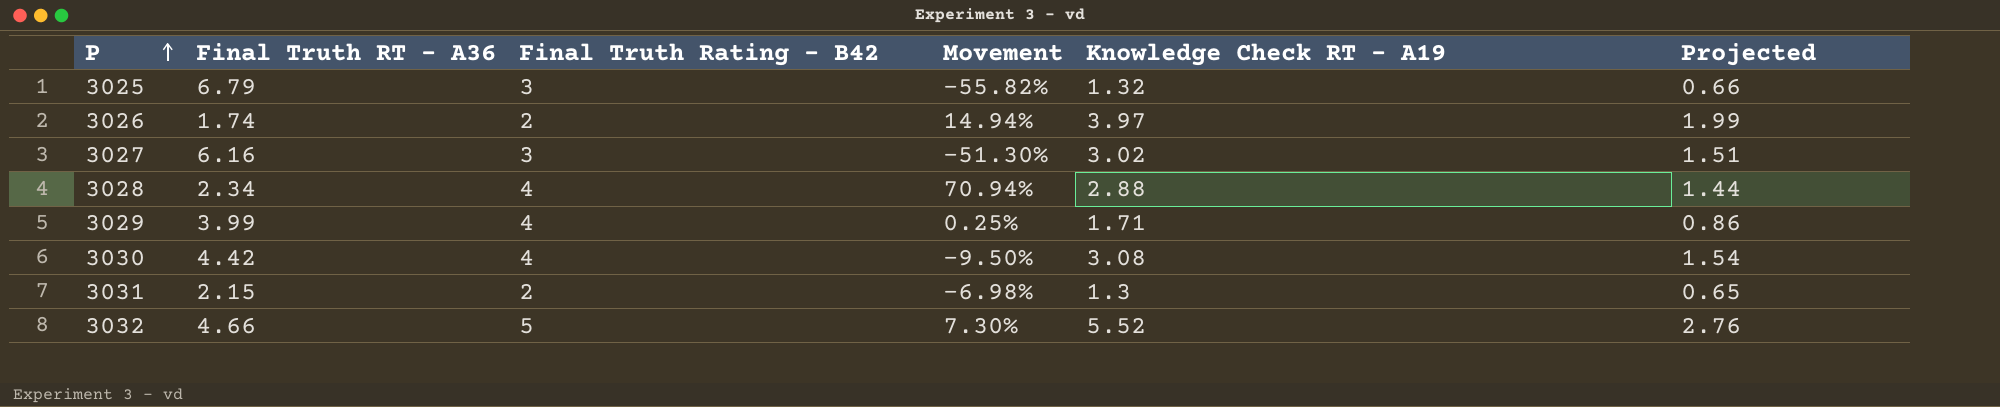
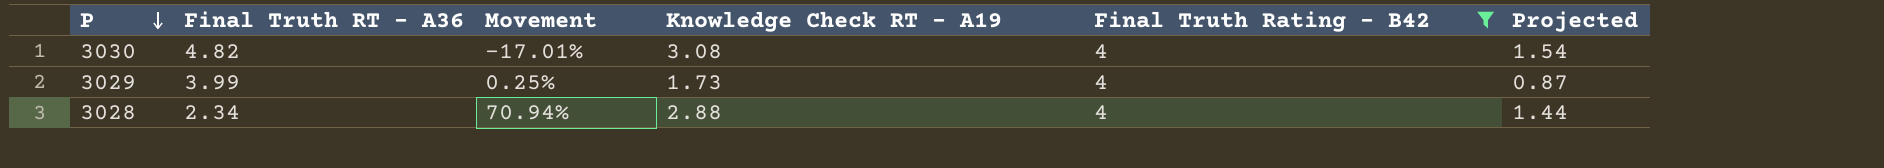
filter: none -> Final Truth Rating - B42 = 4
row order: P ascending -> P descending
column Final Truth Rating - B42 | position: 3 -> 5
3030 | Final Truth RT - A36: 4.42 -> 4.82
3030 | Movement: -9.50% -> -17.01%
3029 | Knowledge Check RT - A19: 1.71 -> 1.73
3029 | Projected: 0.86 -> 0.87

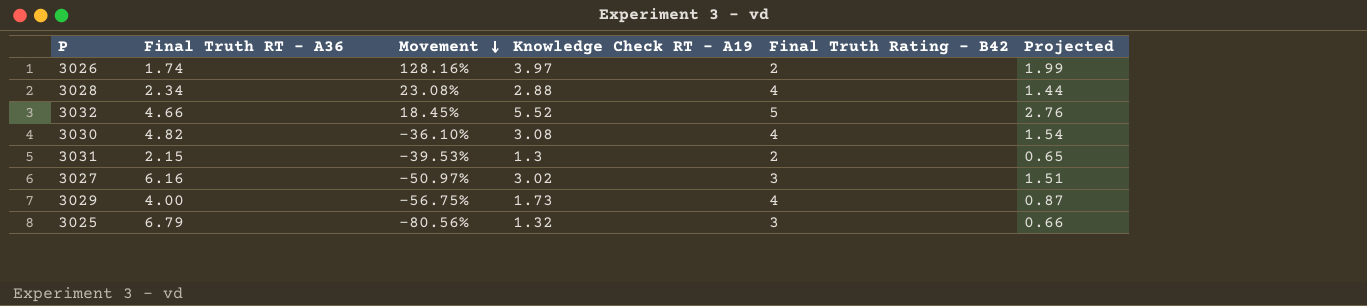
filter: Final Truth Rating - B42 = 4 -> none
row order: P descending -> Movement descending
column Movement | formula: ([Final Truth Rating - B42] - [Final Truth RT - A36]) / [Final Truth RT - A36] -> ([Knowledge Check RT - A19] - [Final Truth RT - A36]) / [Final Truth RT - A36]
3029 | Final Truth RT - A36: 3.99 -> 4.00

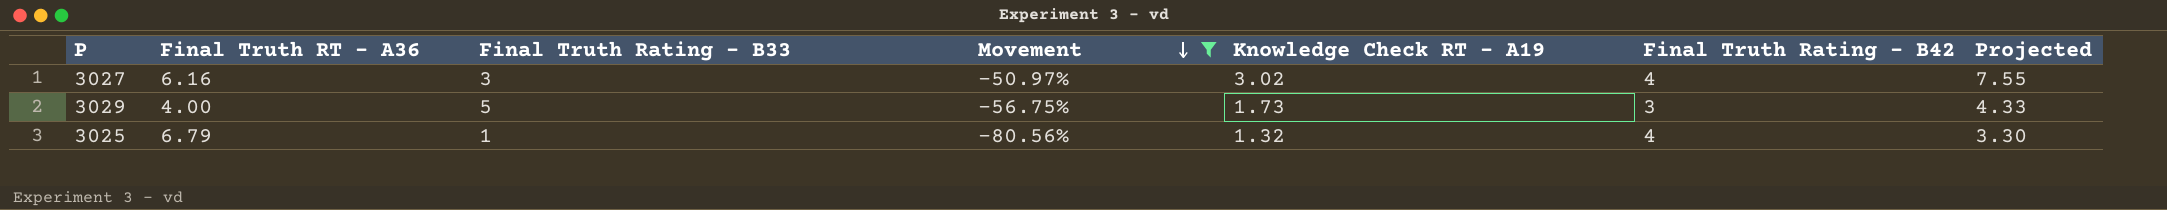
filter: none -> Movement <= -50.97%
column Final Truth Rating - B33 | position: none -> 3
column Projected | formula: [Knowledge Check RT - A19] * 0.5 -> [Knowledge Check RT - A19] * 2.5
3027 | Final Truth Rating - B42: 3 -> 4
3029 | Final Truth Rating - B42: 4 -> 3
3025 | Final Truth Rating - B42: 3 -> 4

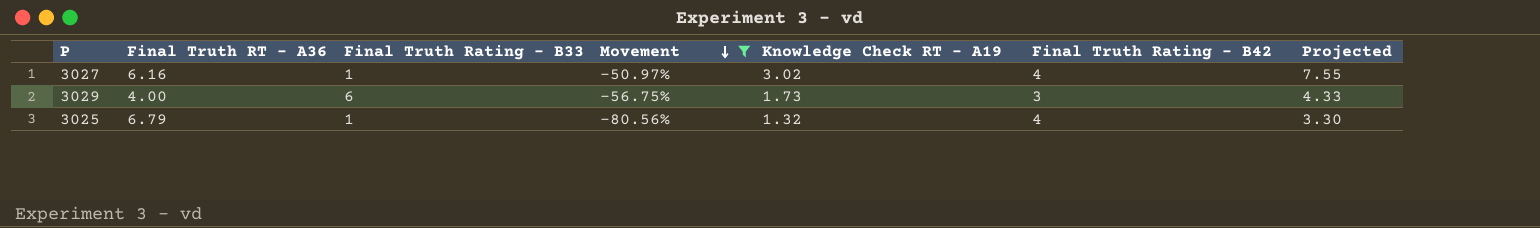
3027 | Final Truth Rating - B33: 3 -> 1
3029 | Final Truth Rating - B33: 5 -> 6

